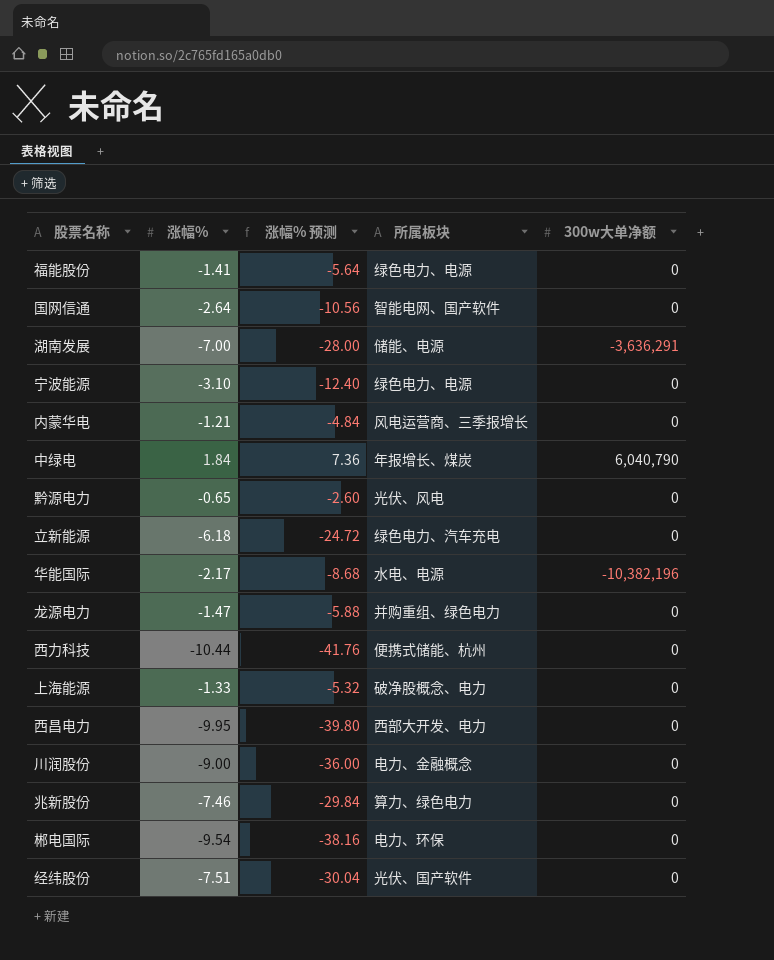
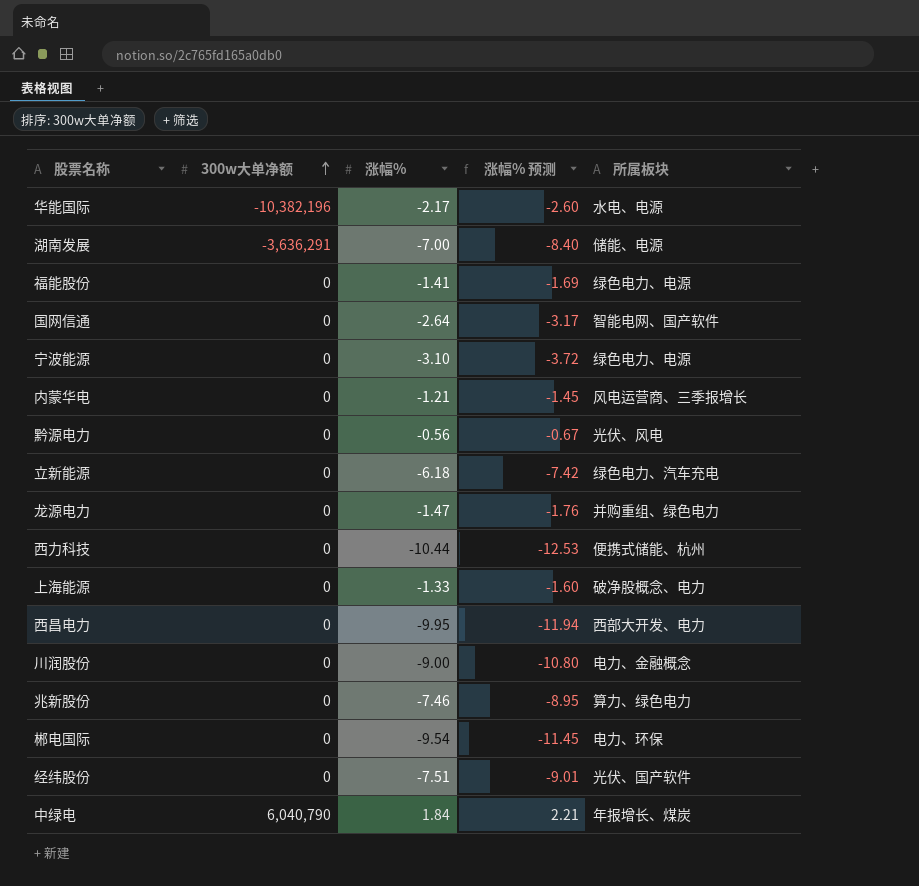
row order: none -> 300w大单净额 ascending
column 300w大单净额 | position: 5 -> 2
column 涨幅% 预测 | formula: [涨幅%] * 4 -> [涨幅%] * 1.2
黔源电力 | 涨幅%: -0.65 -> -0.56

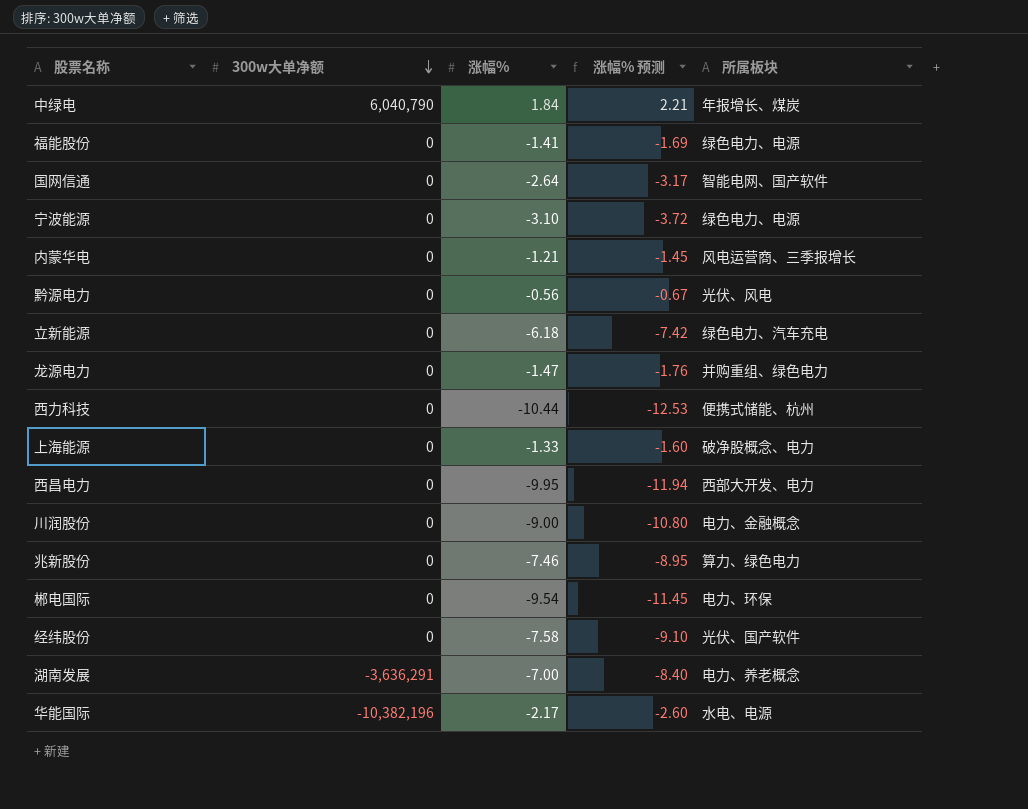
row order: 300w大单净额 ascending -> 300w大单净额 descending
经纬股份 | 涨幅%: -7.51 -> -7.58
经纬股份 | 涨幅% 预测: -9.01 -> -9.10
湖南发展 | 所属板块: 储能、电源 -> 电力、养老概念

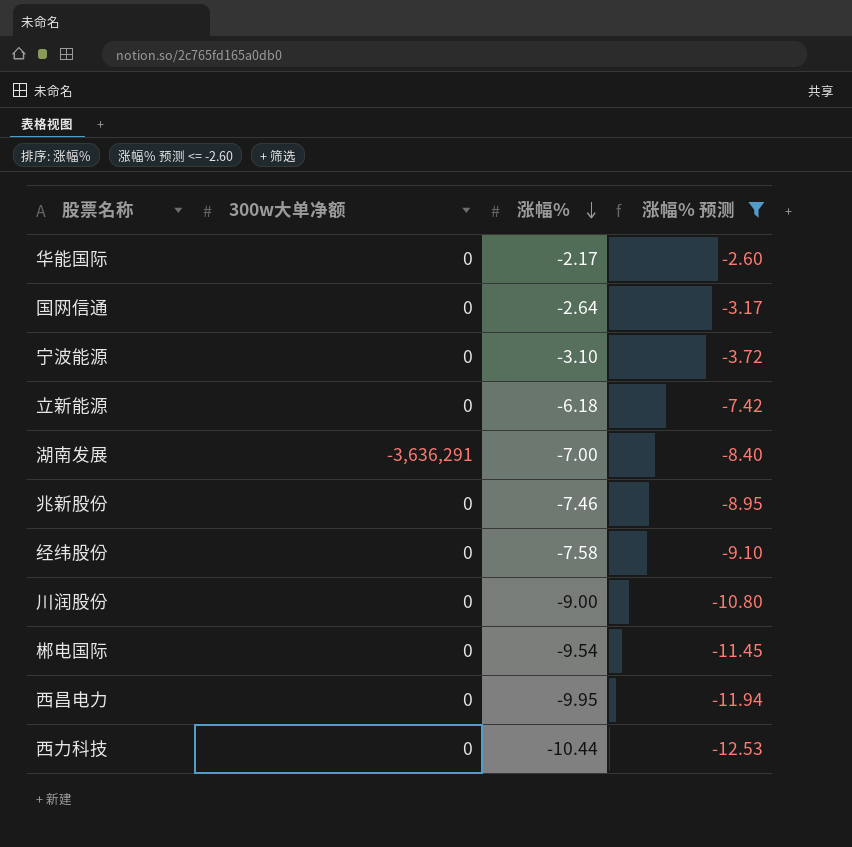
filter: none -> 涨幅% 预测 <= -2.60
row order: 300w大单净额 descending -> 涨幅% descending
column 所属板块 | position: 5 -> none
华能国际 | 300w大单净额: -10,382,196 -> 0

